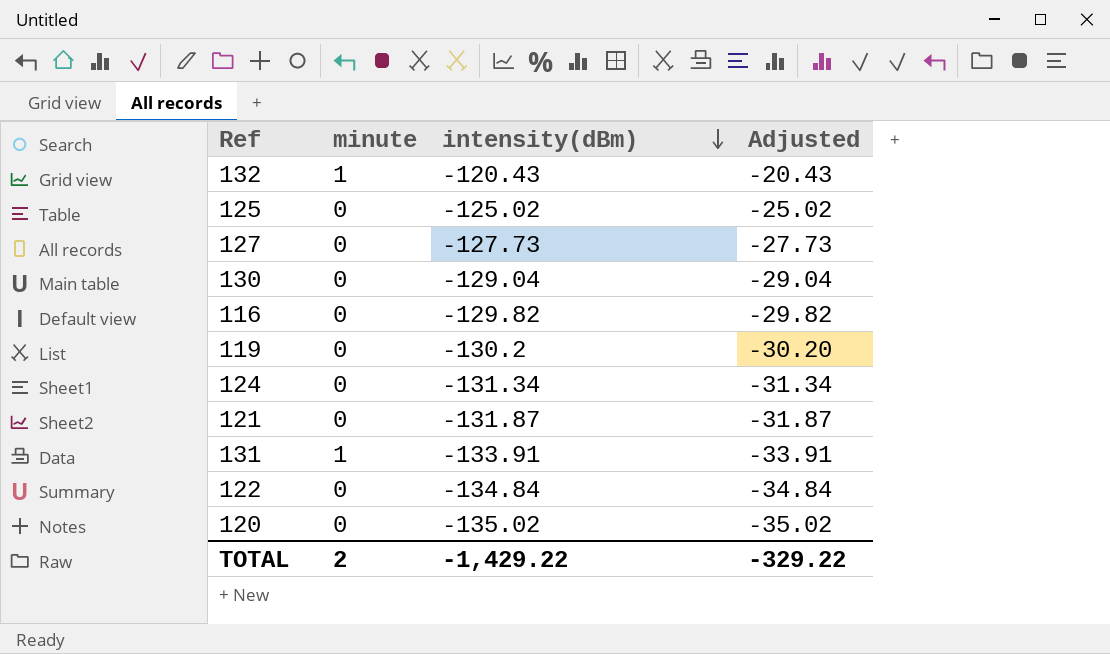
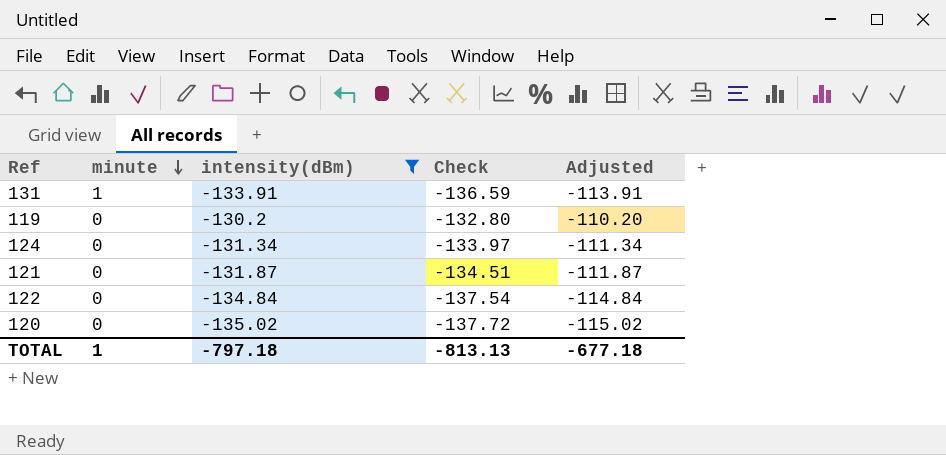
filter: none -> intensity(dBm) <= -130.2
row order: intensity(dBm) descending -> minute descending
column Check | formula: none -> [intensity(dBm)] * 1.02
column Adjusted | formula: [intensity(dBm)] + 100 -> [intensity(dBm)] + 20
TOTAL | minute: 2 -> 1
TOTAL | intensity(dBm): -1,429.22 -> -797.18
TOTAL | Adjusted: -329.22 -> -677.18

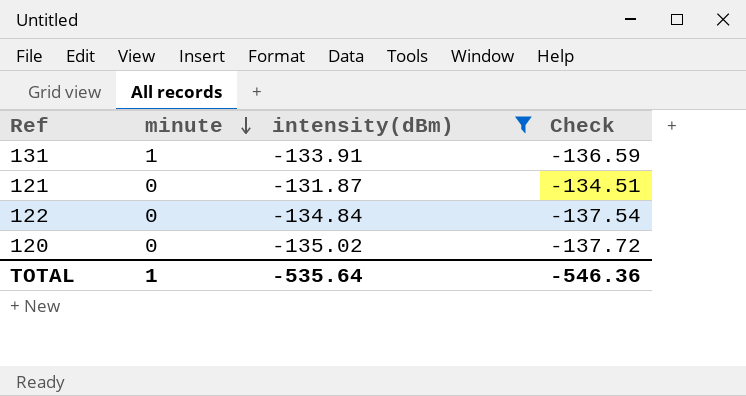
column Adjusted | formula: [intensity(dBm)] + 20 -> none
row 119: 0 | -130.2 | -132.80 | -110.20 -> none
row 124: 0 | -131.34 | -133.97 | -111.34 -> none
TOTAL | intensity(dBm): -797.18 -> -535.64
TOTAL | Check: -813.13 -> -546.36

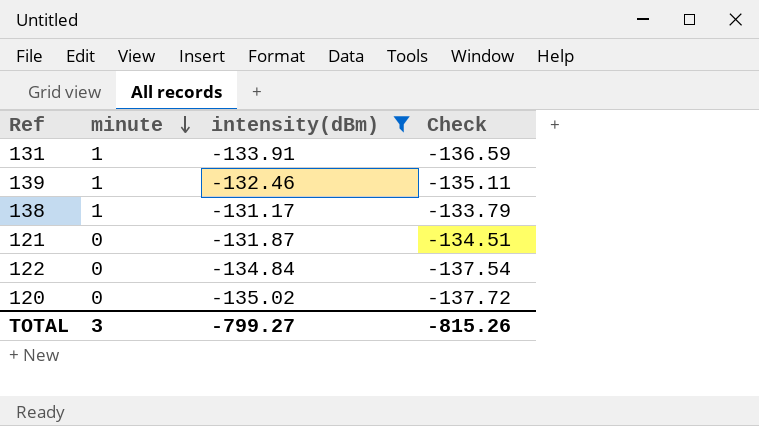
row 139: none -> 1 | -132.46 | -135.11
row 138: none -> 1 | -131.17 | -133.79
TOTAL | minute: 1 -> 3
TOTAL | intensity(dBm): -535.64 -> -799.27
TOTAL | Check: -546.36 -> -815.26

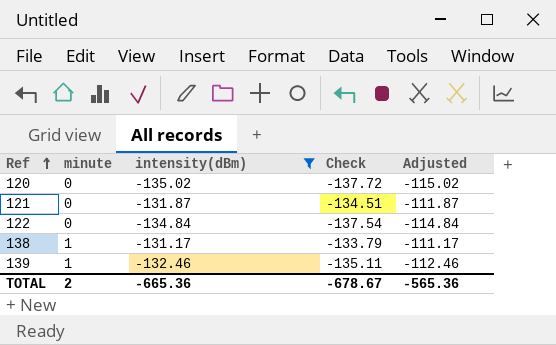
row order: minute descending -> Ref ascending
column Adjusted | formula: none -> [intensity(dBm)] + 20
row 131: 1 | -133.91 | -136.59 -> none
TOTAL | minute: 3 -> 2
TOTAL | intensity(dBm): -799.27 -> -665.36
TOTAL | Check: -815.26 -> -678.67

